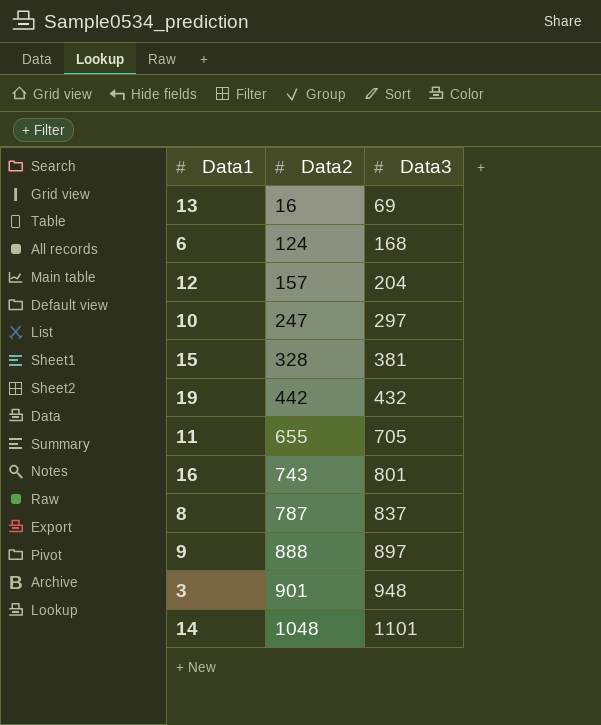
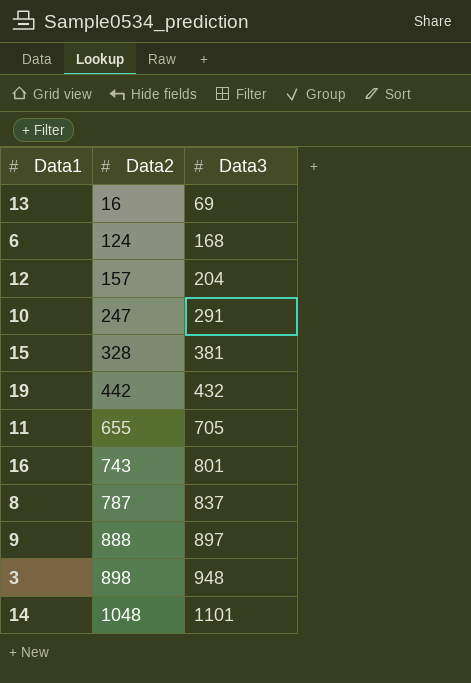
10 | Data3: 297 -> 291
3 | Data2: 901 -> 898

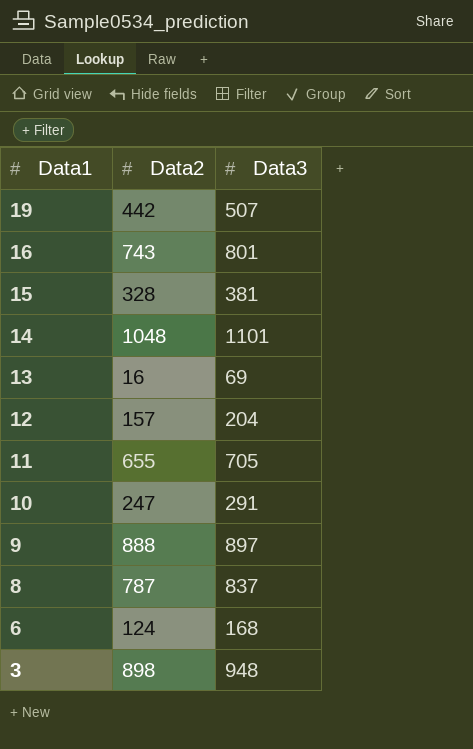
row order: Data2 ascending -> Data1 descending
19 | Data3: 432 -> 507

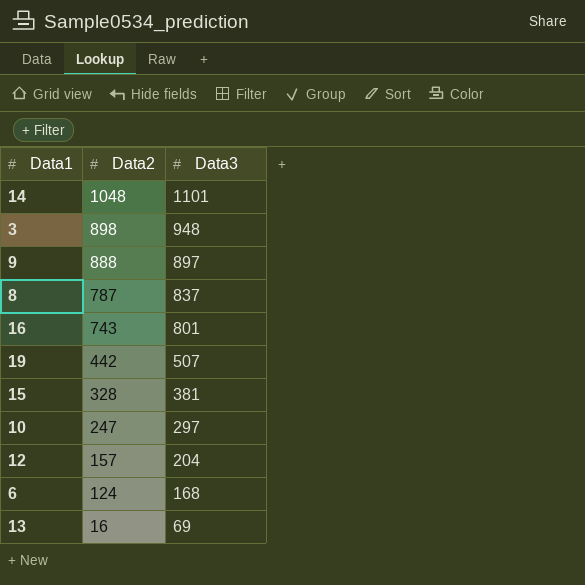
row order: Data1 descending -> Data2 descending
row 11: 655 | 705 -> none
10 | Data3: 291 -> 297

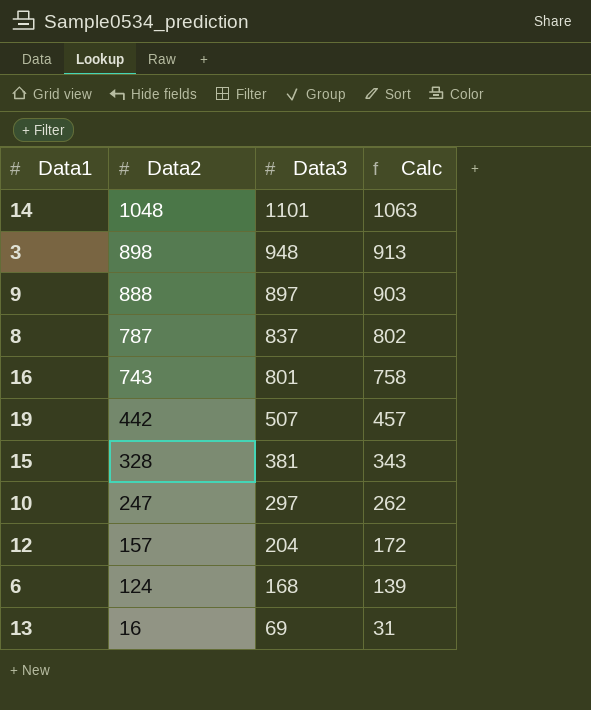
column Calc | formula: none -> [Data2] + 15

